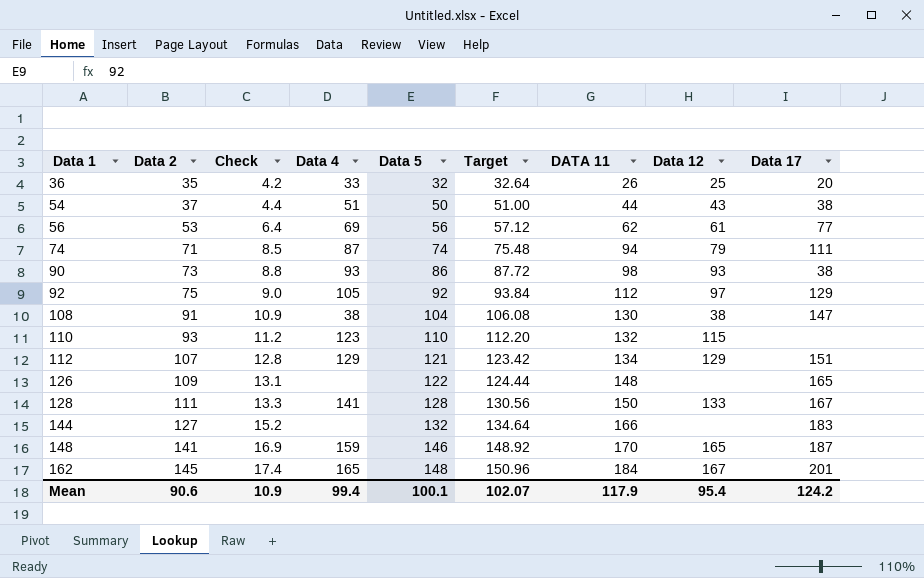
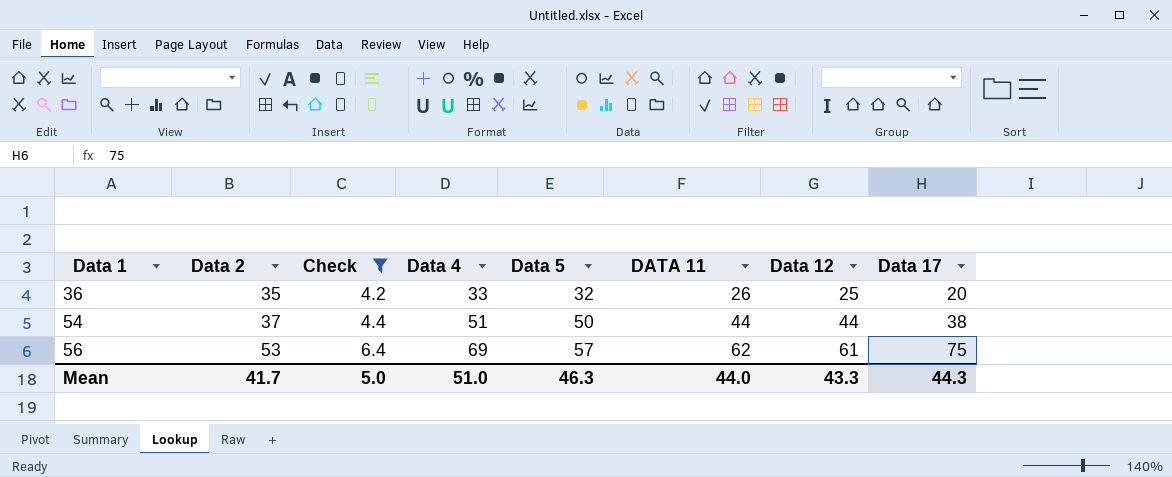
filter: none -> Check <= 6.4
column Target | formula: [Data 5] * 1.02 -> none
54 | Data 12: 43 -> 44
56 | Data 5: 56 -> 57
56 | Data 17: 77 -> 75
Mean | Data 2: 90.6 -> 41.7
Mean | Check: 10.9 -> 5.0
Mean | Data 4: 99.4 -> 51.0
Mean | Data 5: 100.1 -> 46.3
Mean | DATA 11: 117.9 -> 44.0
Mean | Data 12: 95.4 -> 43.3
Mean | Data 17: 124.2 -> 44.3

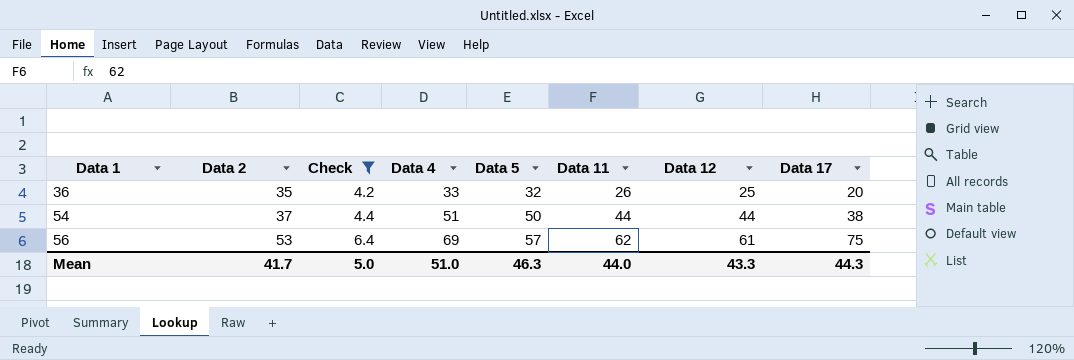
column name: DATA 11 -> Data 11

